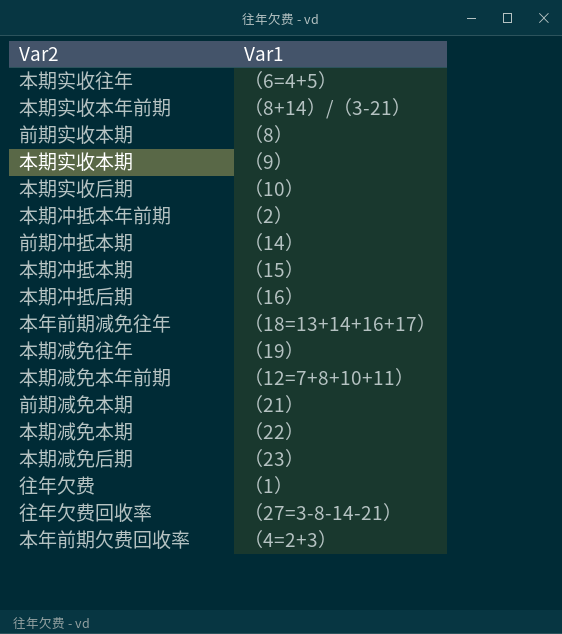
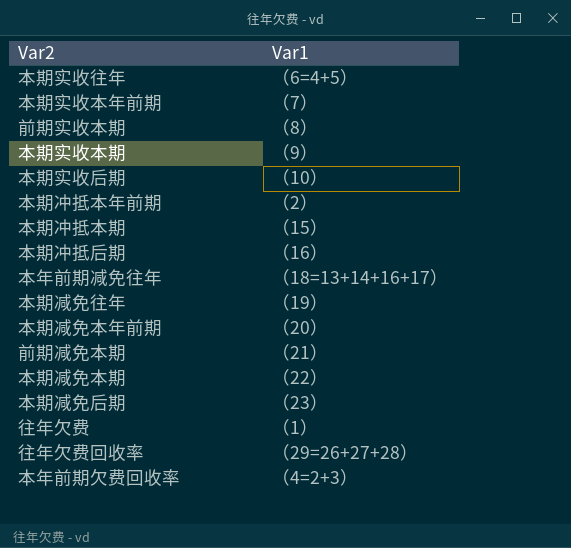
row 前期冲抵本期: （14） -> none
本期实收本年前期 | Var1: （8+14）/（3-21） -> （7）
本期减免本年前期 | Var1: （12=7+8+10+11） -> （20）
往年欠费回收率 | Var1: （27=3-8-14-21） -> （29=26+27+28）

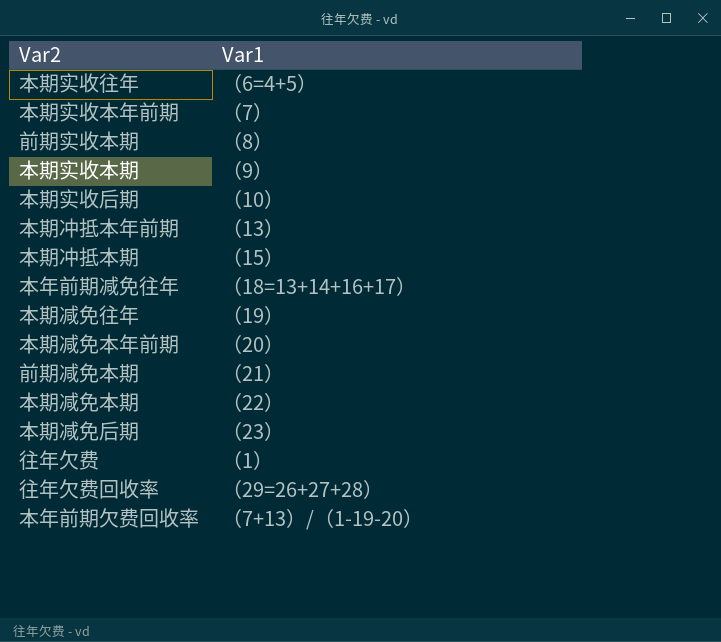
row 本期冲抵后期: （16） -> none
本期冲抵本年前期 | Var1: （2） -> （13）
本年前期欠费回收率 | Var1: （4=2+3） -> （7+13）/（1-19-20）

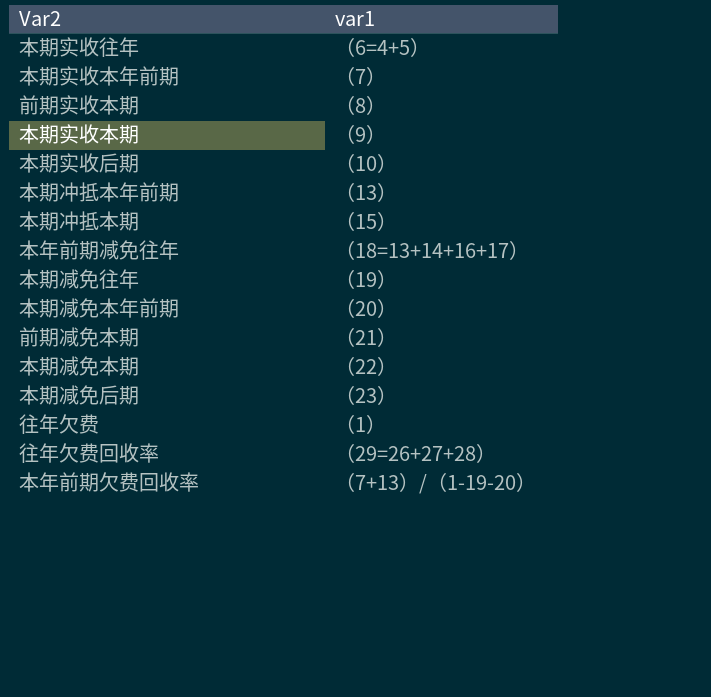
column name: Var1 -> var1

